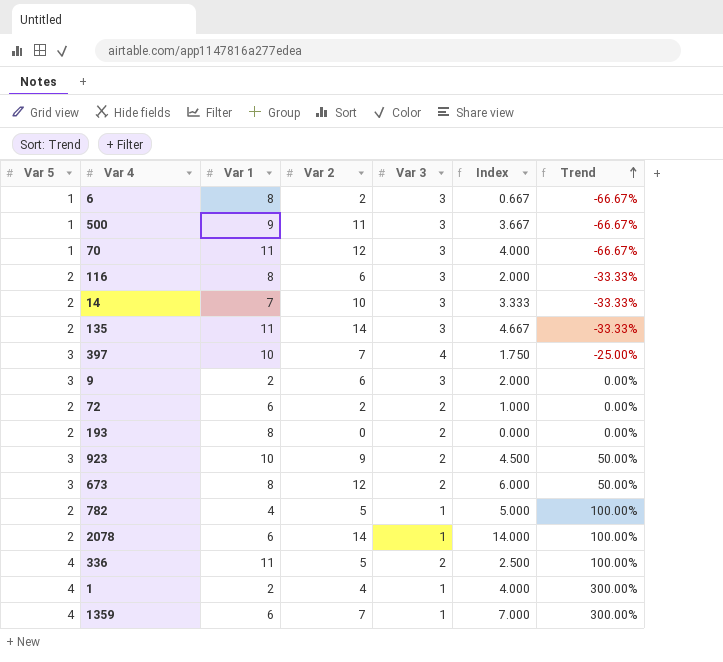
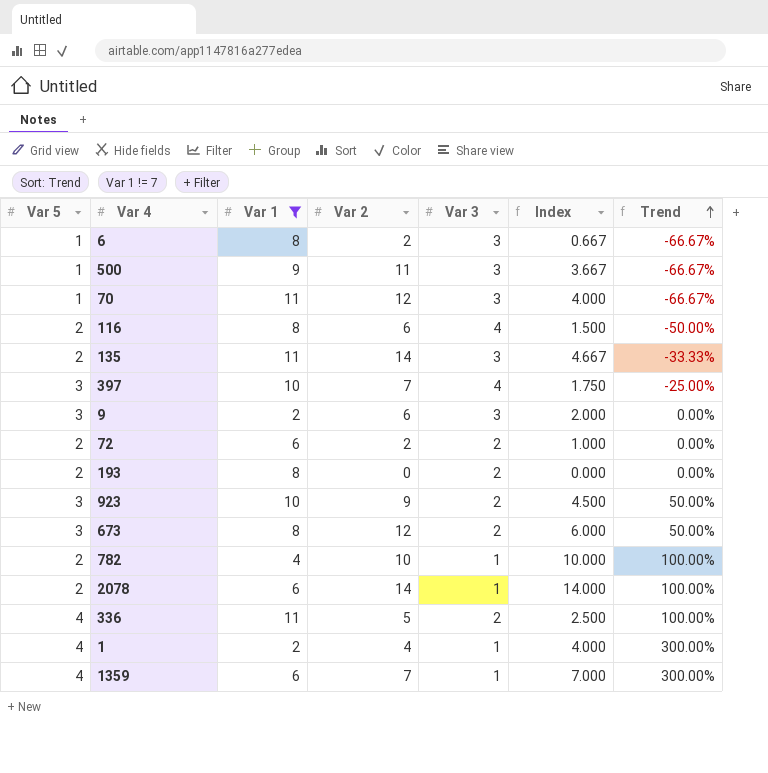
filter: none -> Var 1 != 7
116 | Var 3: 3 -> 4
116 | Index: 2.000 -> 1.500
116 | Trend: -33.33% -> -50.00%
782 | Var 2: 5 -> 10
782 | Index: 5.000 -> 10.000

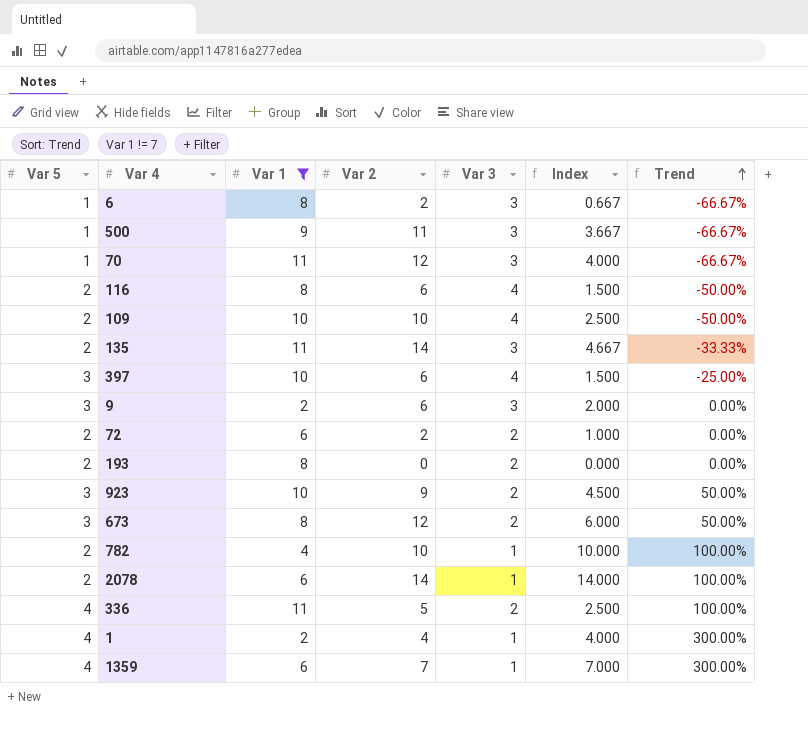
row 109: none -> 2 | 10 | 10 | 4 | 2.500 | -50.00%
397 | Var 2: 7 -> 6
397 | Index: 1.750 -> 1.500

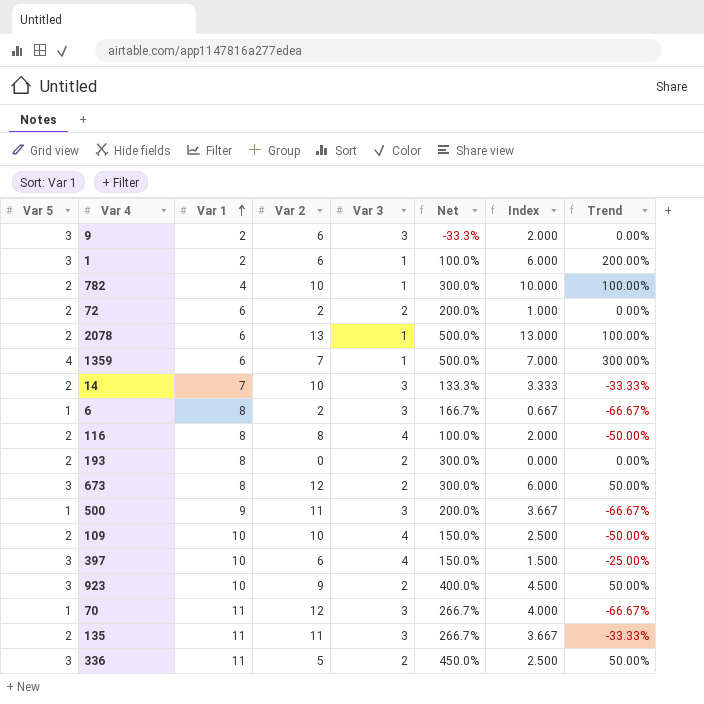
filter: Var 1 != 7 -> none
row order: Trend ascending -> Var 1 ascending
column Net | formula: none -> ([Var 1] - [Var 3]) / [Var 3]
1 | Var 5: 4 -> 3
1 | Var 2: 4 -> 6
1 | Index: 4.000 -> 6.000
1 | Trend: 300.00% -> 200.00%
2078 | Var 2: 14 -> 13
2078 | Index: 14.000 -> 13.000
116 | Var 2: 6 -> 8
116 | Index: 1.500 -> 2.000
135 | Var 2: 14 -> 11
135 | Index: 4.667 -> 3.667
336 | Var 5: 4 -> 3
336 | Trend: 100.00% -> 50.00%

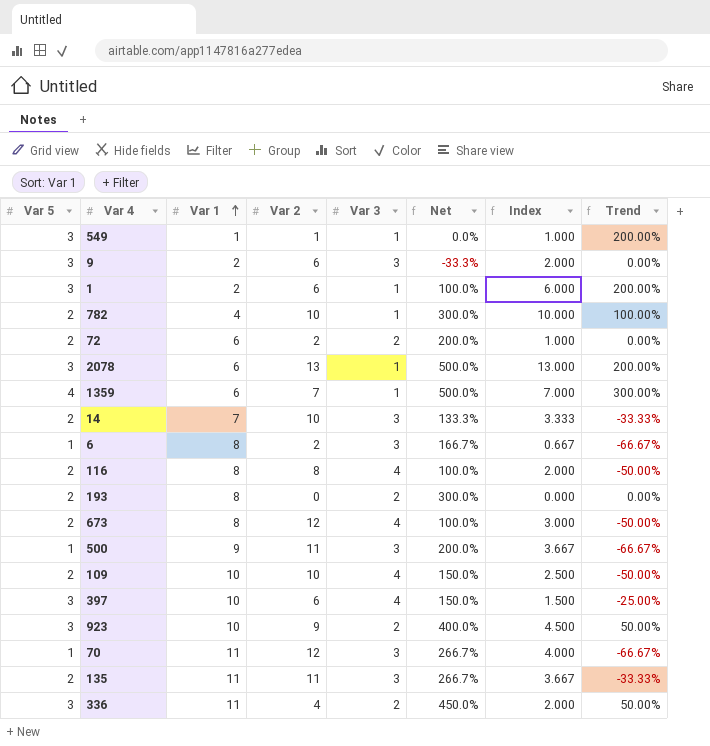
row 549: none -> 3 | 1 | 1 | 1 | 0.0% | 1.000 | 200.00%
2078 | Var 5: 2 -> 3
2078 | Trend: 100.00% -> 200.00%
673 | Var 5: 3 -> 2
673 | Var 3: 2 -> 4
673 | Net: 300.0% -> 100.0%
673 | Index: 6.000 -> 3.000
673 | Trend: 50.00% -> -50.00%
336 | Var 2: 5 -> 4
336 | Index: 2.500 -> 2.000

